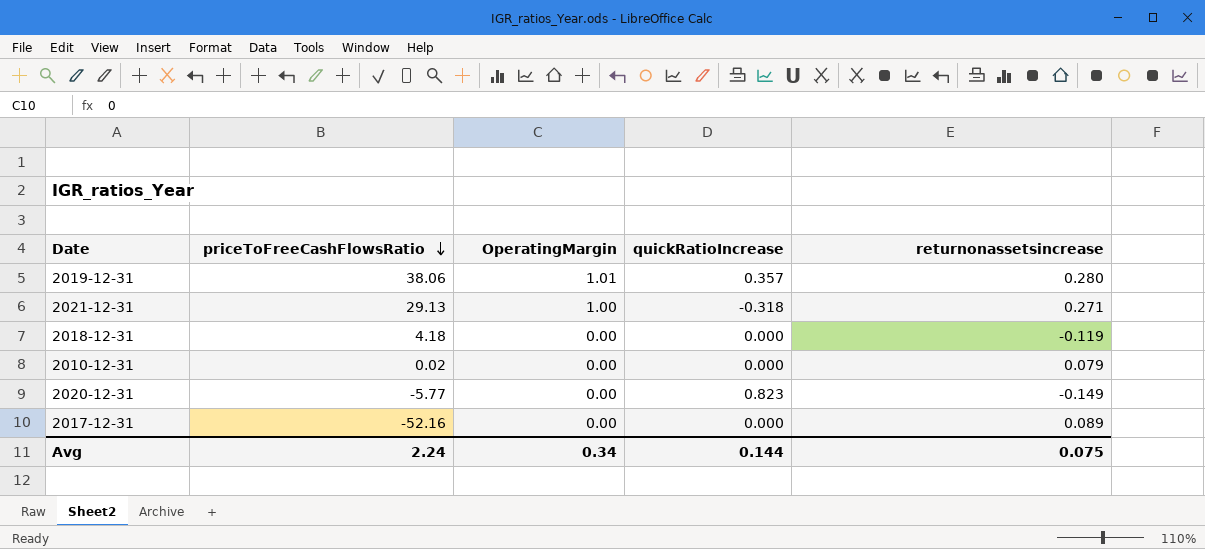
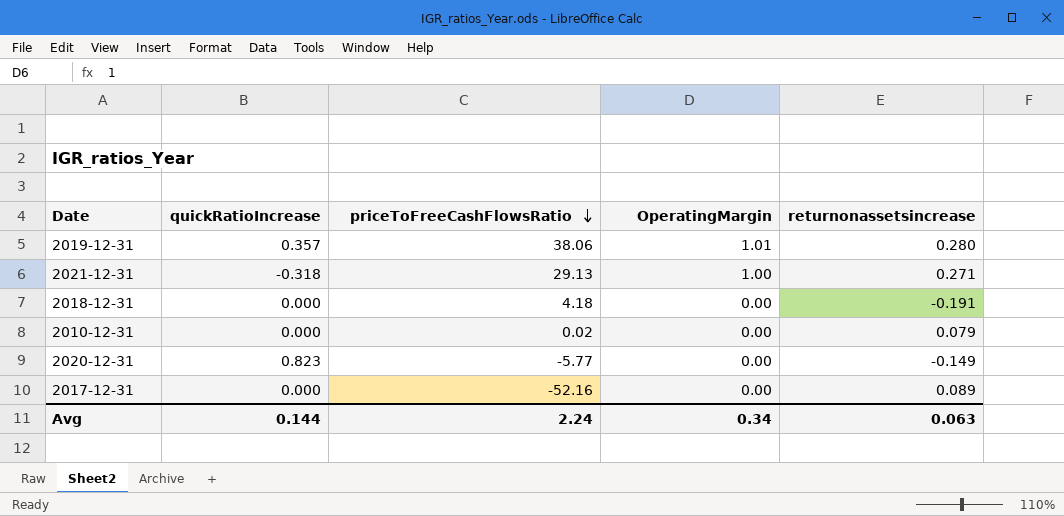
column quickRatioIncrease | position: 4 -> 2
2018-12-31 | returnonassetsincrease: -0.119 -> -0.191
Avg | returnonassetsincrease: 0.075 -> 0.063

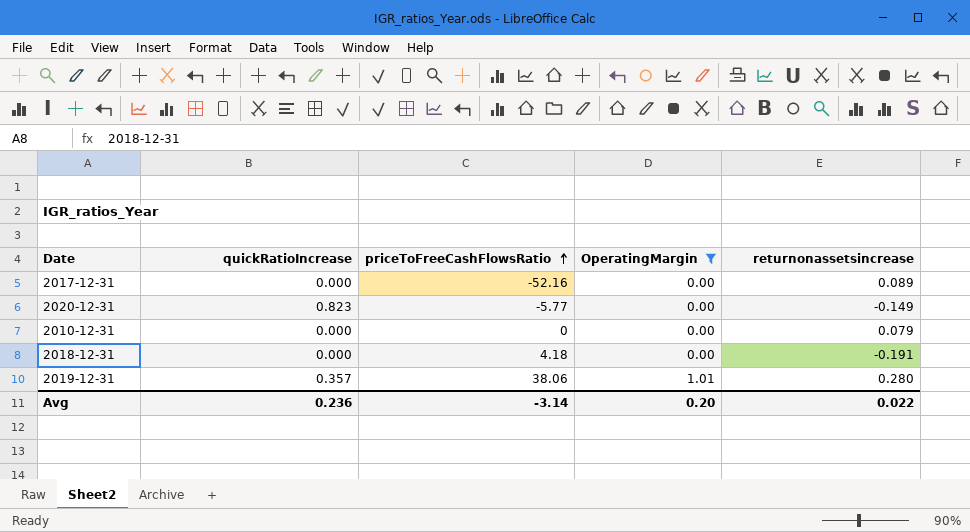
filter: none -> OperatingMargin != 1.00
row order: priceToFreeCashFlowsRatio descending -> priceToFreeCashFlowsRatio ascending
2010-12-31 | priceToFreeCashFlowsRatio: 0.02 -> 0
Avg | quickRatioIncrease: 0.144 -> 0.236
Avg | priceToFreeCashFlowsRatio: 2.24 -> -3.14
Avg | OperatingMargin: 0.34 -> 0.20
Avg | returnonassetsincrease: 0.063 -> 0.022

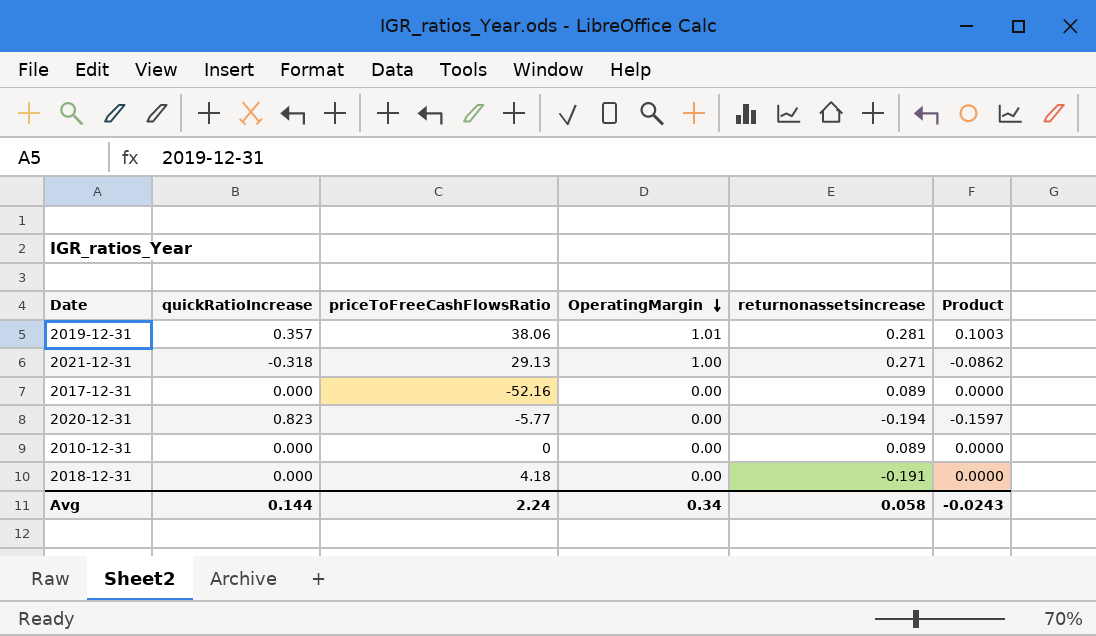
filter: OperatingMargin != 1.00 -> none
row order: priceToFreeCashFlowsRatio ascending -> OperatingMargin descending
column Product | formula: none -> [quickRatioIncrease] * [returnonassetsincrease]
2019-12-31 | returnonassetsincrease: 0.280 -> 0.281
2020-12-31 | returnonassetsincrease: -0.149 -> -0.194
2010-12-31 | returnonassetsincrease: 0.079 -> 0.089
Avg | quickRatioIncrease: 0.236 -> 0.144
Avg | priceToFreeCashFlowsRatio: -3.14 -> 2.24
Avg | OperatingMargin: 0.20 -> 0.34
Avg | returnonassetsincrease: 0.022 -> 0.058

